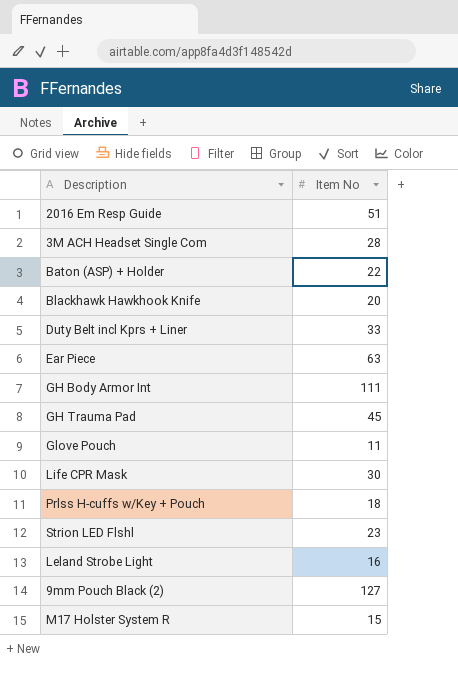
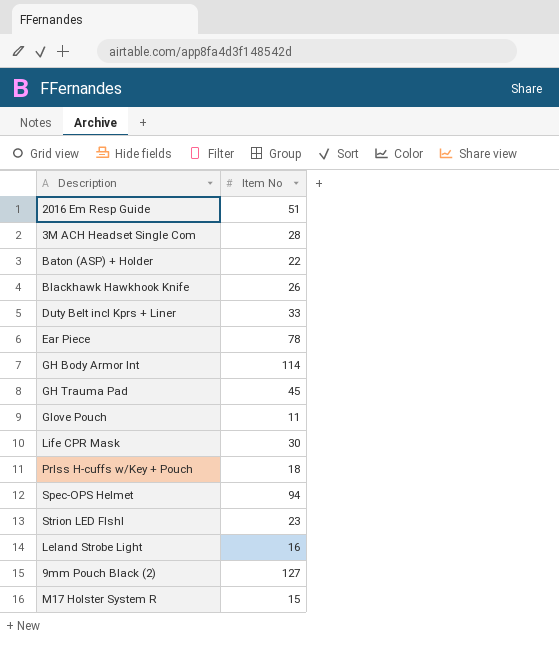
Blackhawk Hawkhook Knife | Item No: 20 -> 26
Ear Piece | Item No: 63 -> 78
GH Body Armor Int | Item No: 111 -> 114
row Spec-OPS Helmet: none -> 94

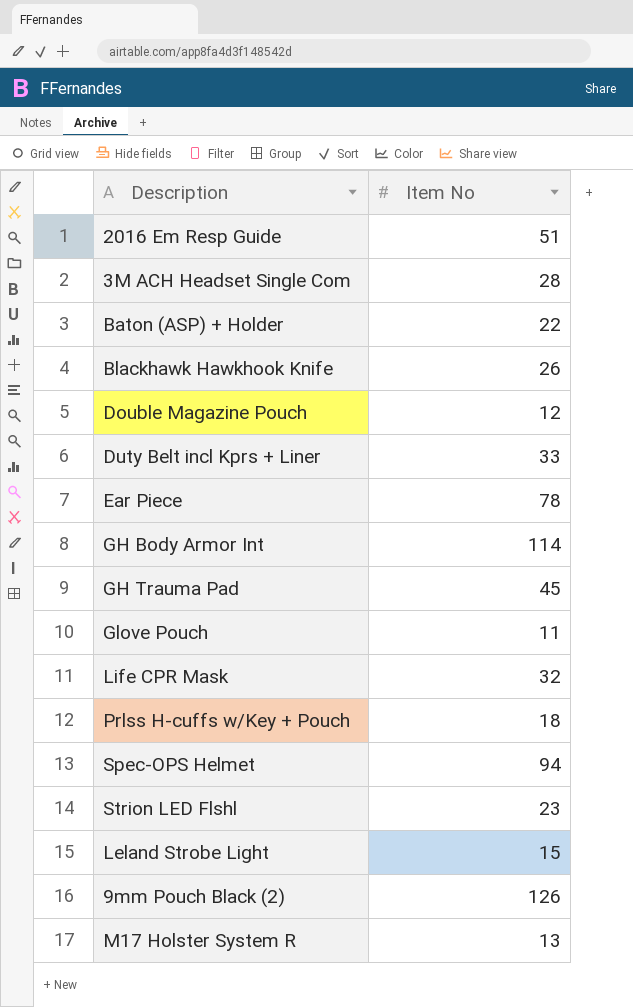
row Double Magazine Pouch: none -> 12
Life CPR Mask | Item No: 30 -> 32
Leland Strobe Light | Item No: 16 -> 15
9mm Pouch Black (2) | Item No: 127 -> 126
M17 Holster System R | Item No: 15 -> 13

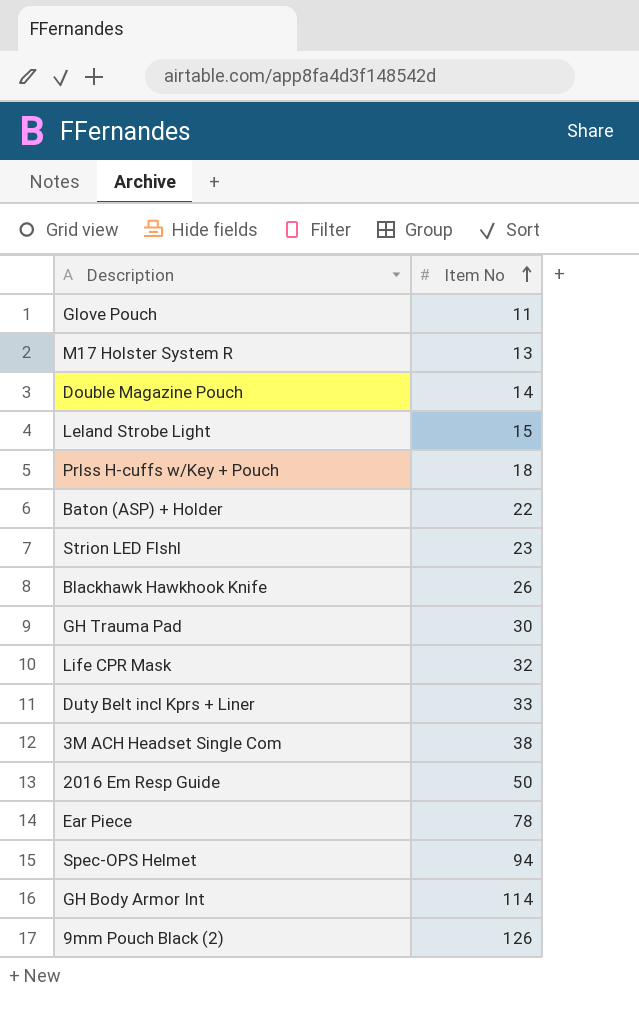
row order: none -> Item No ascending
Double Magazine Pouch | Item No: 12 -> 14
GH Trauma Pad | Item No: 45 -> 30
3M ACH Headset Single Com | Item No: 28 -> 38
2016 Em Resp Guide | Item No: 51 -> 50

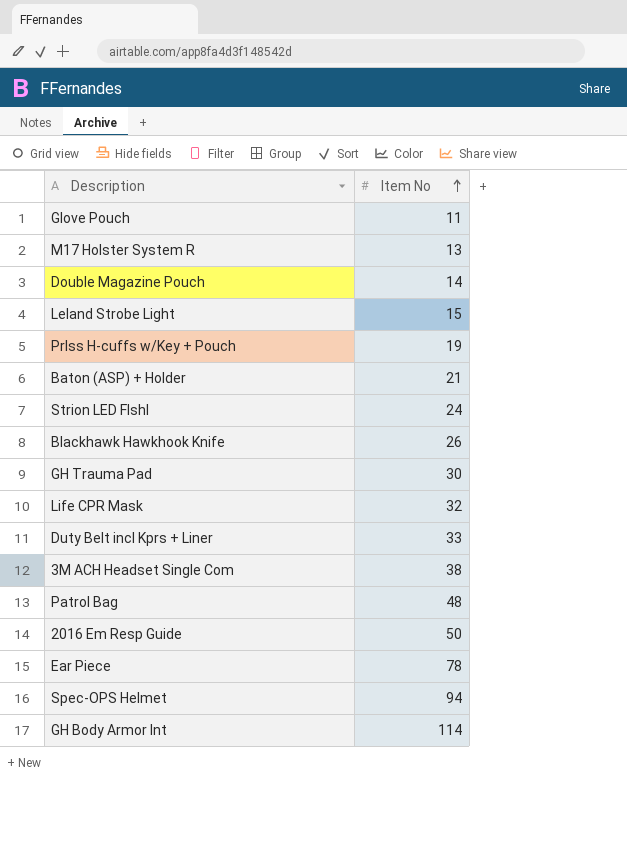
row 9mm Pouch Black (2): 126 -> none
Prlss H-cuffs w/Key + Pouch | Item No: 18 -> 19
Baton (ASP) + Holder | Item No: 22 -> 21
Strion LED Flshl | Item No: 23 -> 24
row Patrol Bag: none -> 48

